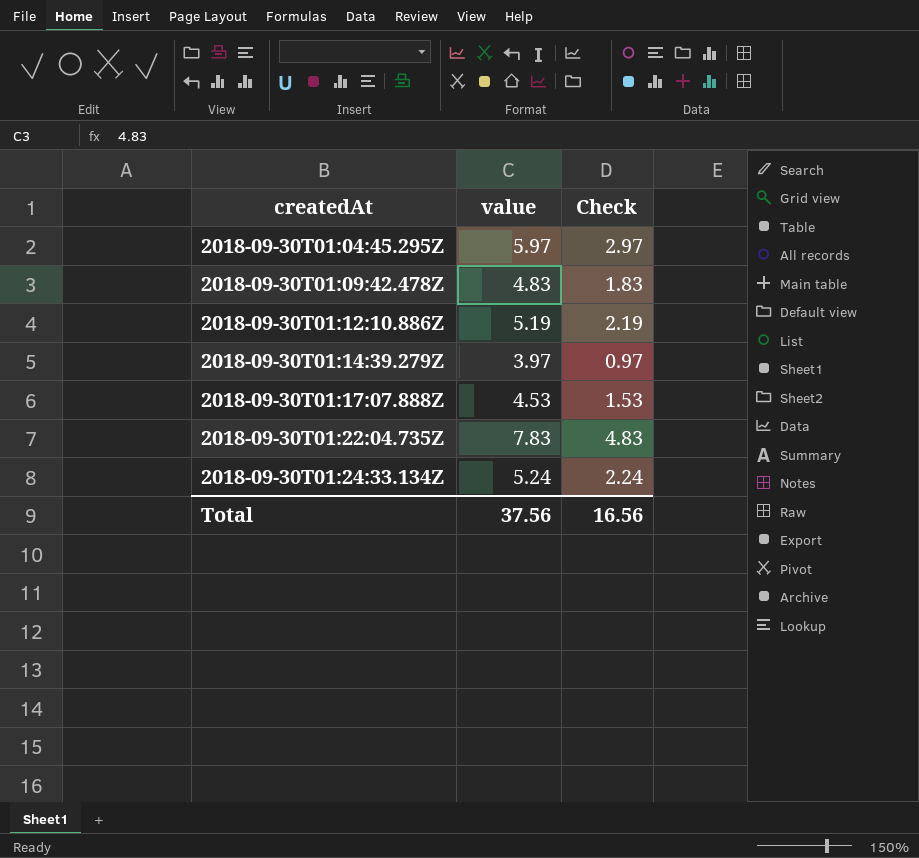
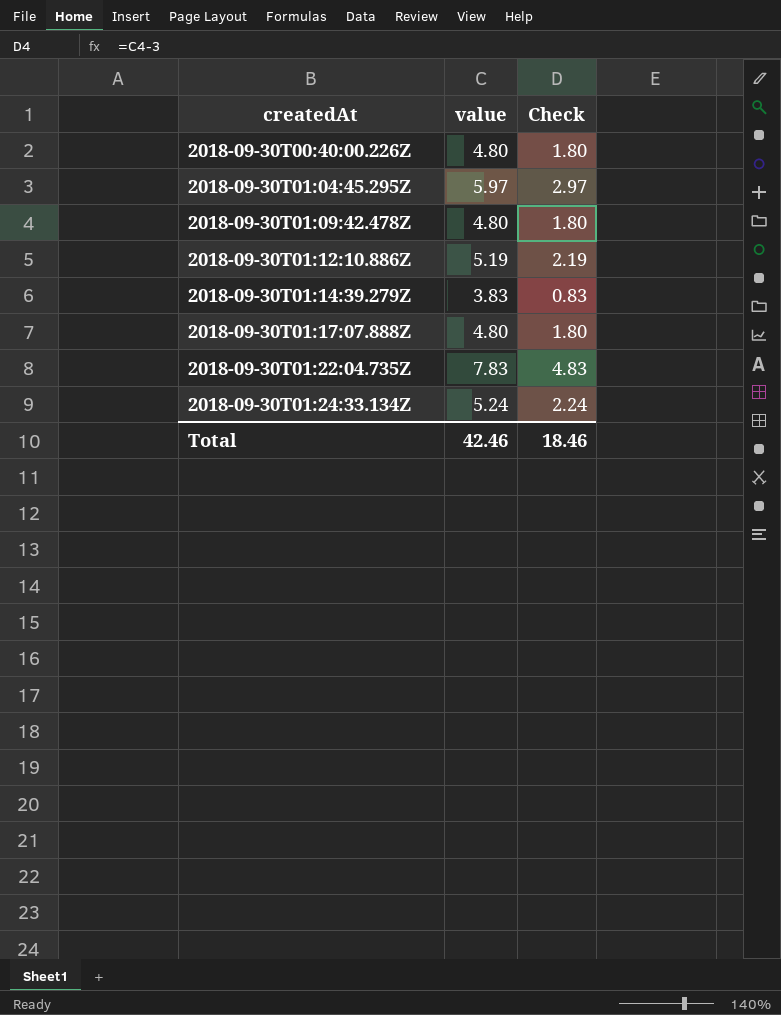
row 2018-09-30T00:40:00.226Z: none -> 4.80 | 1.80
2018-09-30T01:09:42.478Z | value: 4.83 -> 4.80
2018-09-30T01:09:42.478Z | Check: 1.83 -> 1.80
2018-09-30T01:14:39.279Z | value: 3.97 -> 3.83
2018-09-30T01:14:39.279Z | Check: 0.97 -> 0.83
2018-09-30T01:17:07.888Z | value: 4.53 -> 4.80
2018-09-30T01:17:07.888Z | Check: 1.53 -> 1.80
Total | value: 37.56 -> 42.46
Total | Check: 16.56 -> 18.46

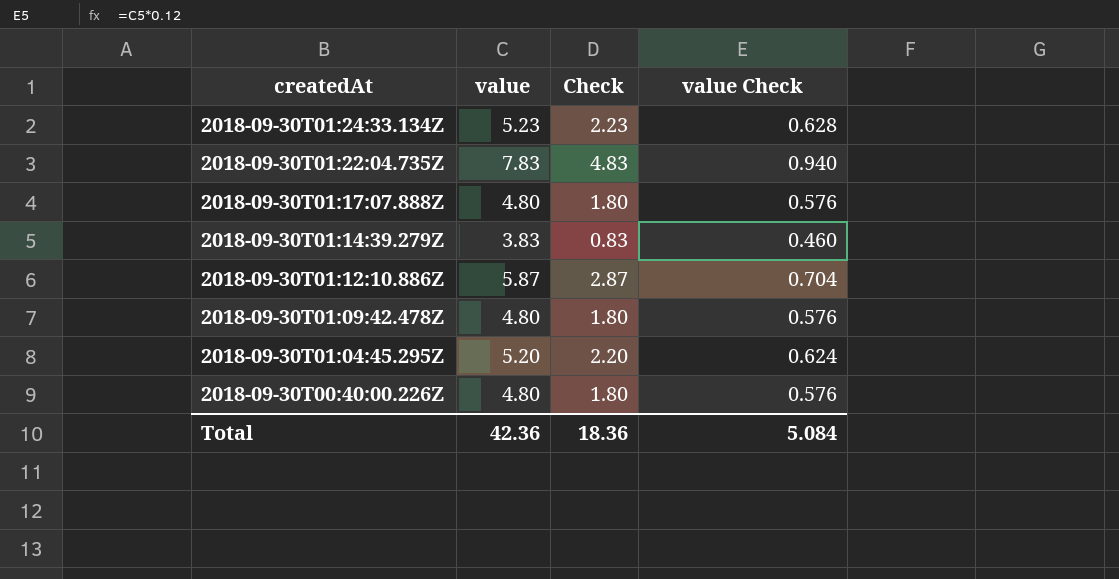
row order: createdAt ascending -> createdAt descending
column value Check | formula: none -> [value] * 0.12
2018-09-30T01:24:33.134Z | value: 5.24 -> 5.23
2018-09-30T01:24:33.134Z | Check: 2.24 -> 2.23
2018-09-30T01:12:10.886Z | value: 5.19 -> 5.87
2018-09-30T01:12:10.886Z | Check: 2.19 -> 2.87
2018-09-30T01:04:45.295Z | value: 5.97 -> 5.20
2018-09-30T01:04:45.295Z | Check: 2.97 -> 2.20
Total | value: 42.46 -> 42.36
Total | Check: 18.46 -> 18.36

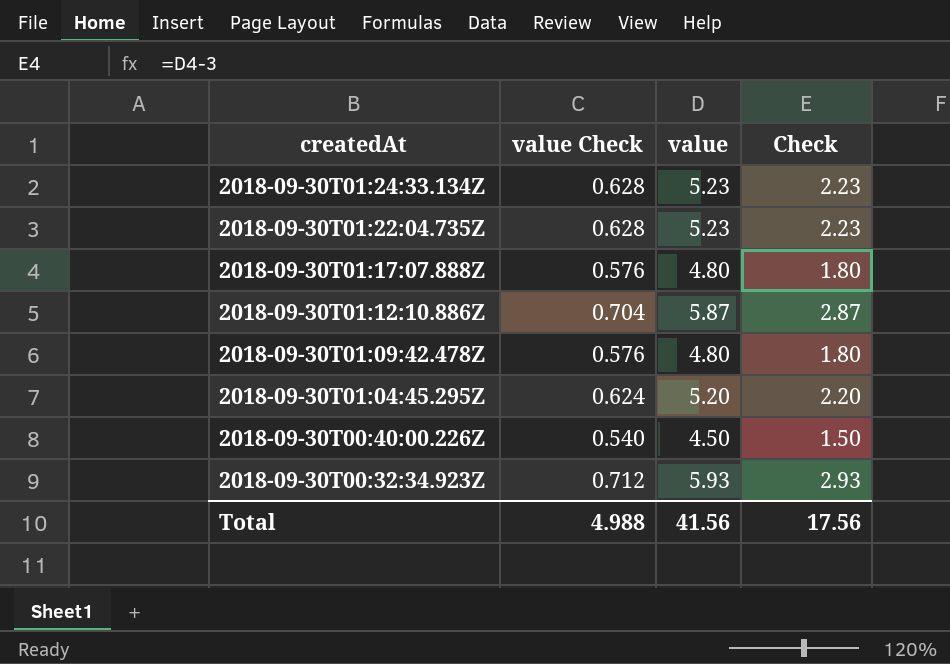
column value Check | position: 4 -> 2
row 2018-09-30T01:14:39.279Z: 3.83 | 0.83 | 0.460 -> none
2018-09-30T01:22:04.735Z | value Check: 0.940 -> 0.628
2018-09-30T01:22:04.735Z | value: 7.83 -> 5.23
2018-09-30T01:22:04.735Z | Check: 4.83 -> 2.23
2018-09-30T00:40:00.226Z | value Check: 0.576 -> 0.540
2018-09-30T00:40:00.226Z | value: 4.80 -> 4.50
2018-09-30T00:40:00.226Z | Check: 1.80 -> 1.50
row 2018-09-30T00:32:34.923Z: none -> 0.712 | 5.93 | 2.93
Total | value Check: 5.084 -> 4.988
Total | value: 42.36 -> 41.56
Total | Check: 18.36 -> 17.56

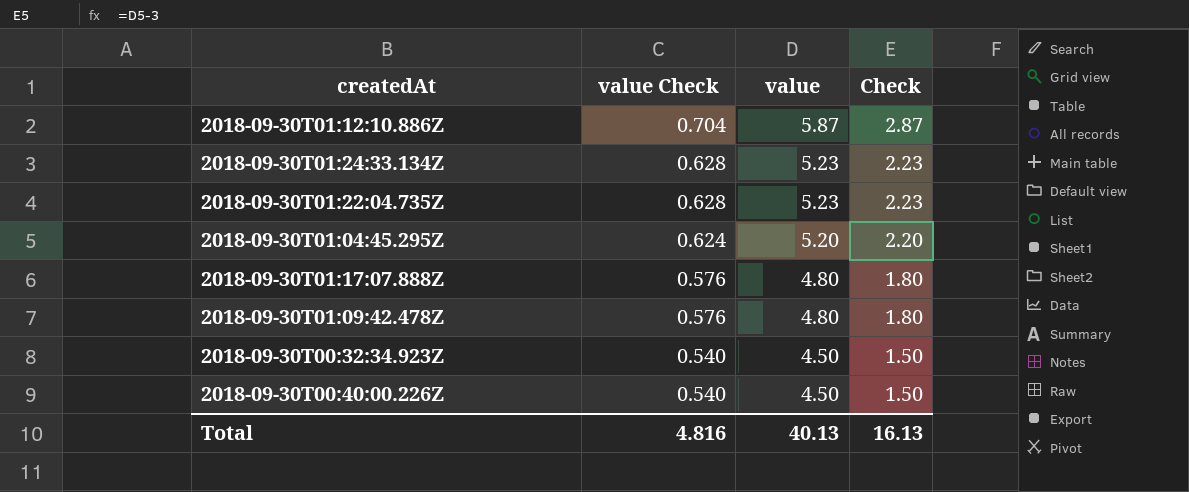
row order: createdAt descending -> value Check descending
2018-09-30T00:32:34.923Z | value Check: 0.712 -> 0.540
2018-09-30T00:32:34.923Z | value: 5.93 -> 4.50
2018-09-30T00:32:34.923Z | Check: 2.93 -> 1.50
Total | value Check: 4.988 -> 4.816
Total | value: 41.56 -> 40.13
Total | Check: 17.56 -> 16.13

